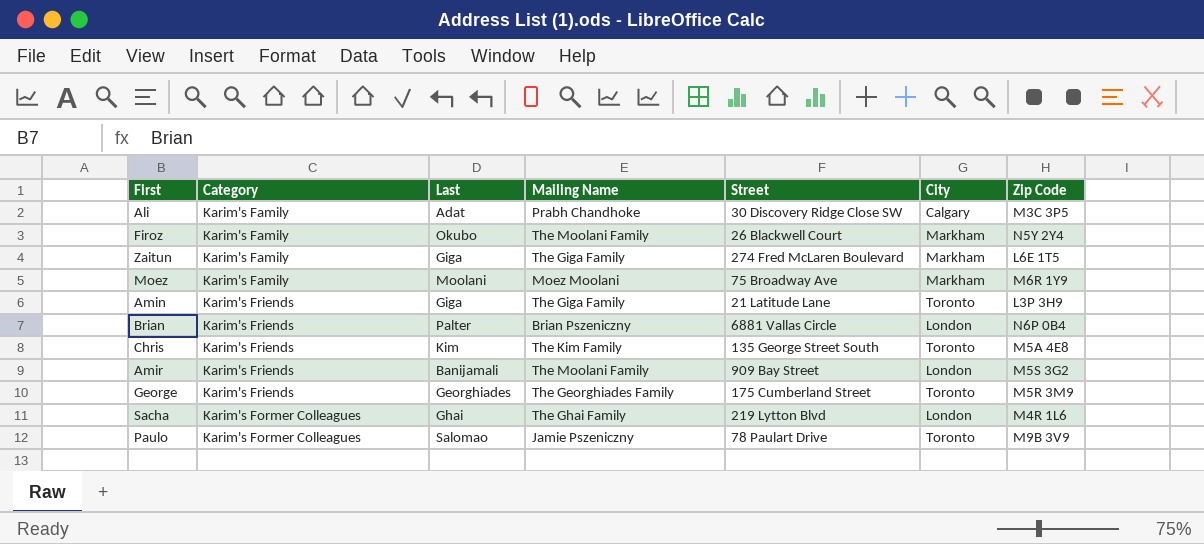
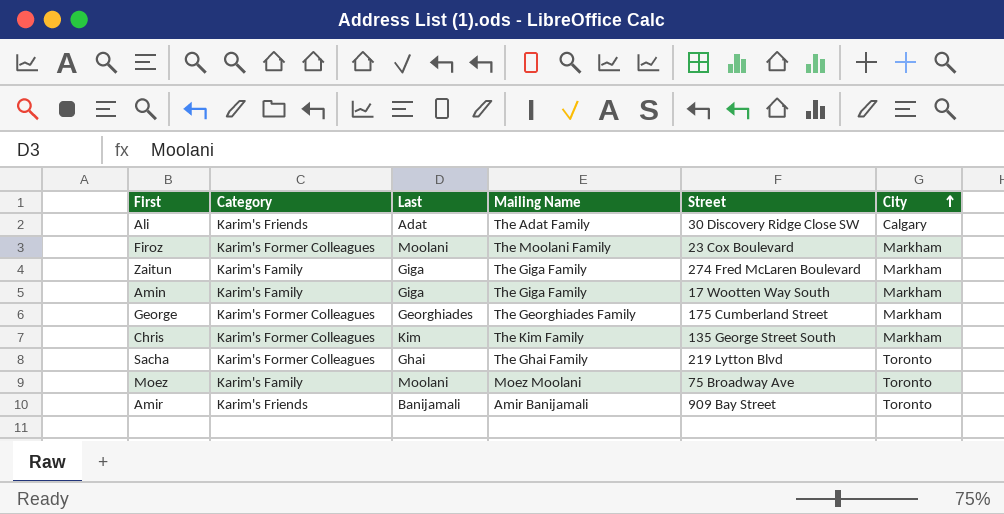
row order: none -> City ascending
column Zip Code | position: 7 -> none
row Brian: Karim's Friends | Palter | Brian Pszeniczny | 6881 Vallas Circle | London | N6P 0B4 -> none
row Paulo: Karim's Former Colleagues | Salomao | Jamie Pszeniczny | 78 Paulart Drive | Toronto | M9B 3V9 -> none
Ali | Category: Karim's Family -> Karim's Friends
Ali | Mailing Name: Prabh Chandhoke -> The Adat Family
Firoz | Category: Karim's Family -> Karim's Former Colleagues
Firoz | Last: Okubo -> Moolani
Firoz | Street: 26 Blackwell Court -> 23 Cox Boulevard
Amin | Category: Karim's Friends -> Karim's Family
Amin | Street: 21 Latitude Lane -> 17 Wootten Way South
Amin | City: Toronto -> Markham
George | Category: Karim's Friends -> Karim's Former Colleagues
George | City: Toronto -> Markham
Chris | Category: Karim's Friends -> Karim's Former Colleagues
Chris | City: Toronto -> Markham
Sacha | City: London -> Toronto
Moez | City: Markham -> Toronto
Amir | Mailing Name: The Moolani Family -> Amir Banijamali
Amir | City: London -> Toronto

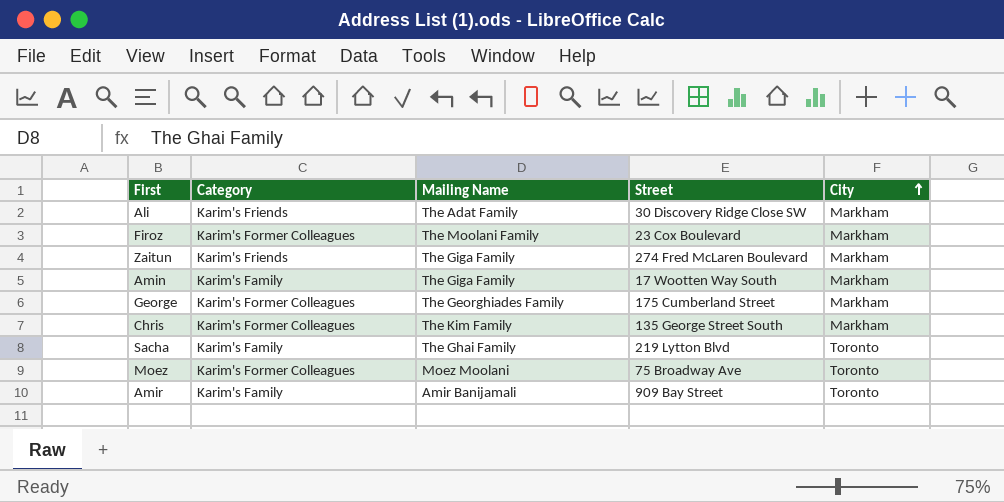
column Last | position: 3 -> none
Ali | City: Calgary -> Markham
Zaitun | Category: Karim's Family -> Karim's Friends
Sacha | Category: Karim's Former Colleagues -> Karim's Family
Moez | Category: Karim's Family -> Karim's Former Colleagues
Amir | Category: Karim's Friends -> Karim's Family

